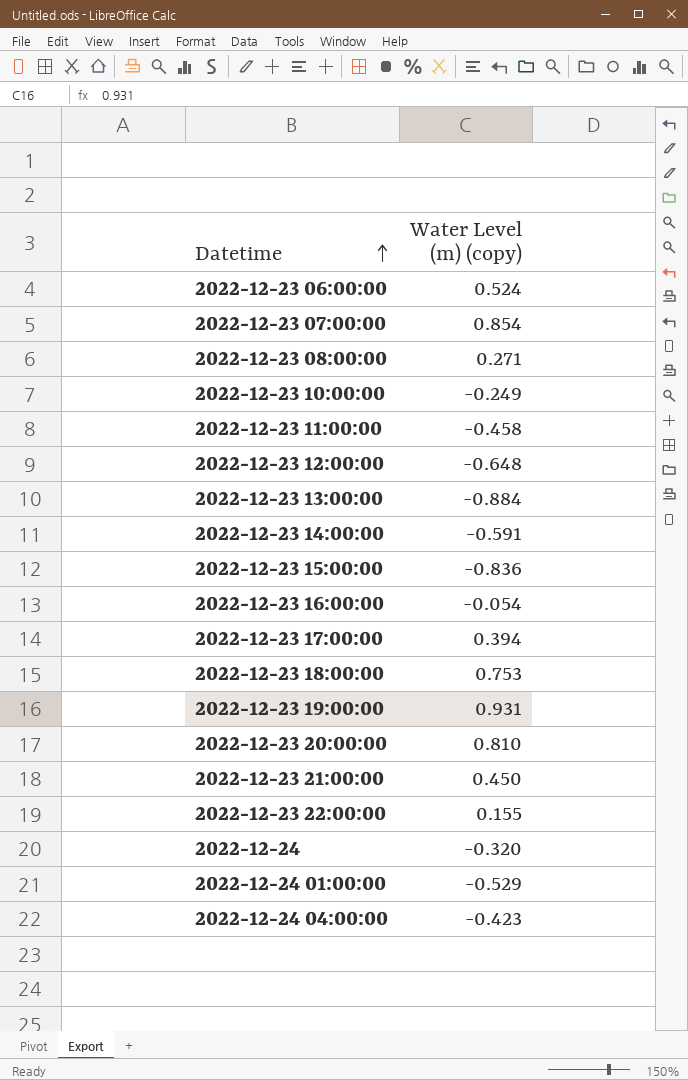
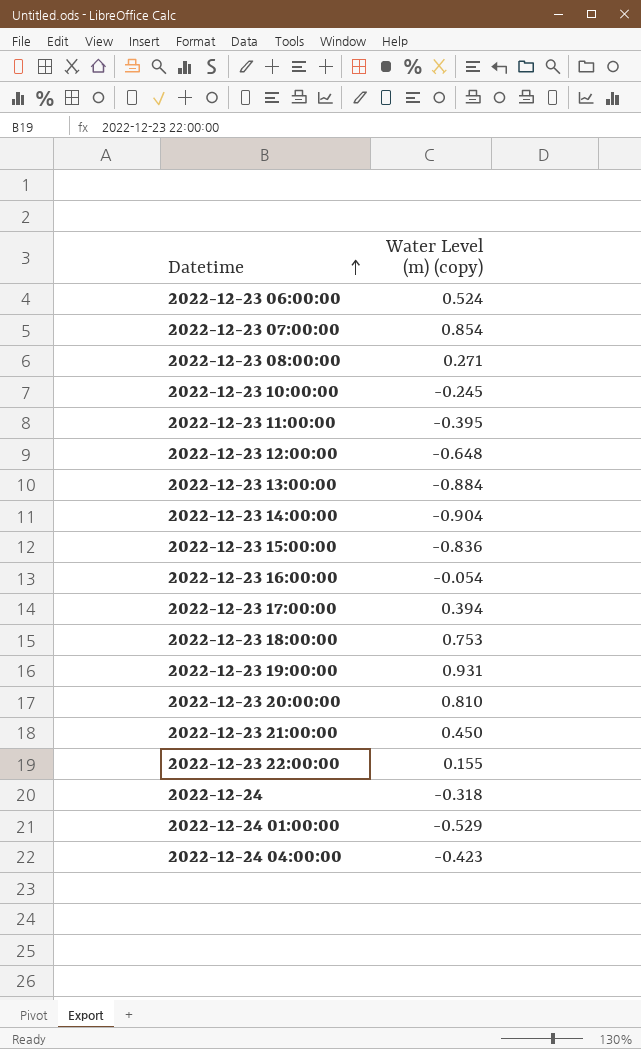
2022-12-23 10:00:00 | Water Level (m) (copy): -0.249 -> -0.245
2022-12-23 11:00:00 | Water Level (m) (copy): -0.458 -> -0.395
2022-12-23 14:00:00 | Water Level (m) (copy): -0.591 -> -0.904
2022-12-24 | Water Level (m) (copy): -0.320 -> -0.318

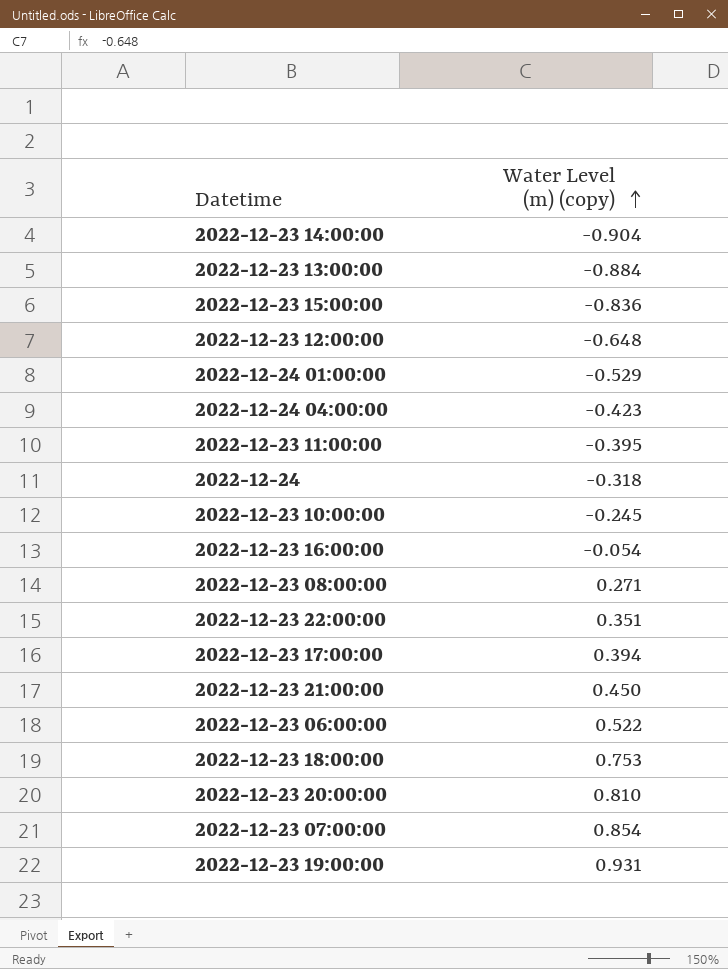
row order: Datetime ascending -> Water Level (m) (copy) ascending
2022-12-23 22:00:00 | Water Level (m) (copy): 0.155 -> 0.351
2022-12-23 06:00:00 | Water Level (m) (copy): 0.524 -> 0.522

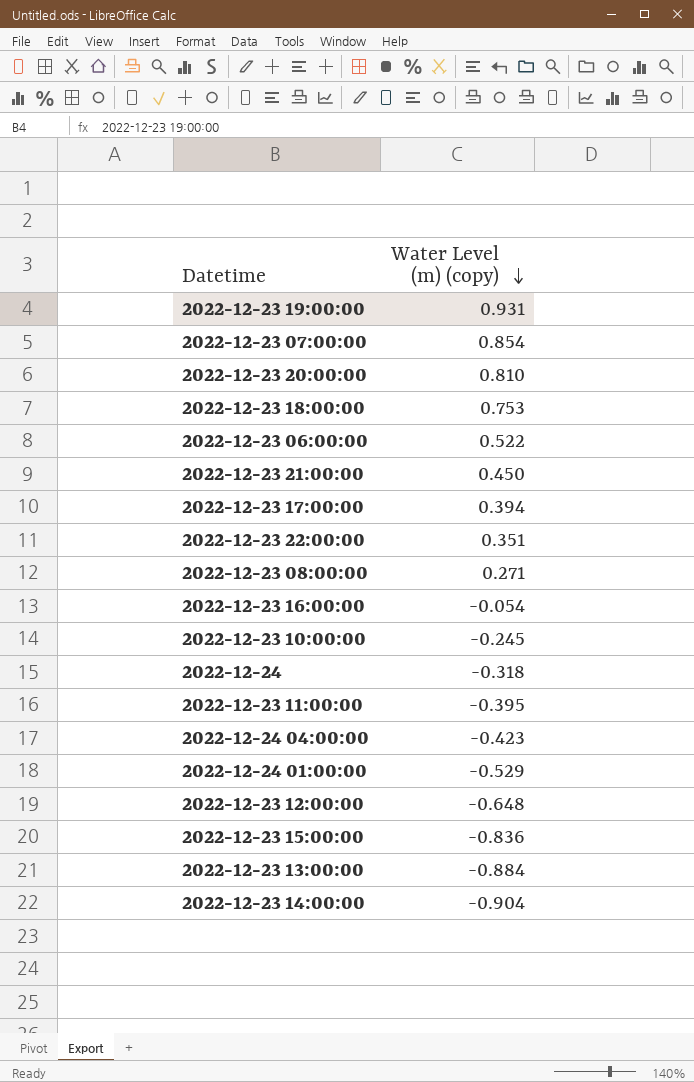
row order: Water Level (m) (copy) ascending -> Water Level (m) (copy) descending

